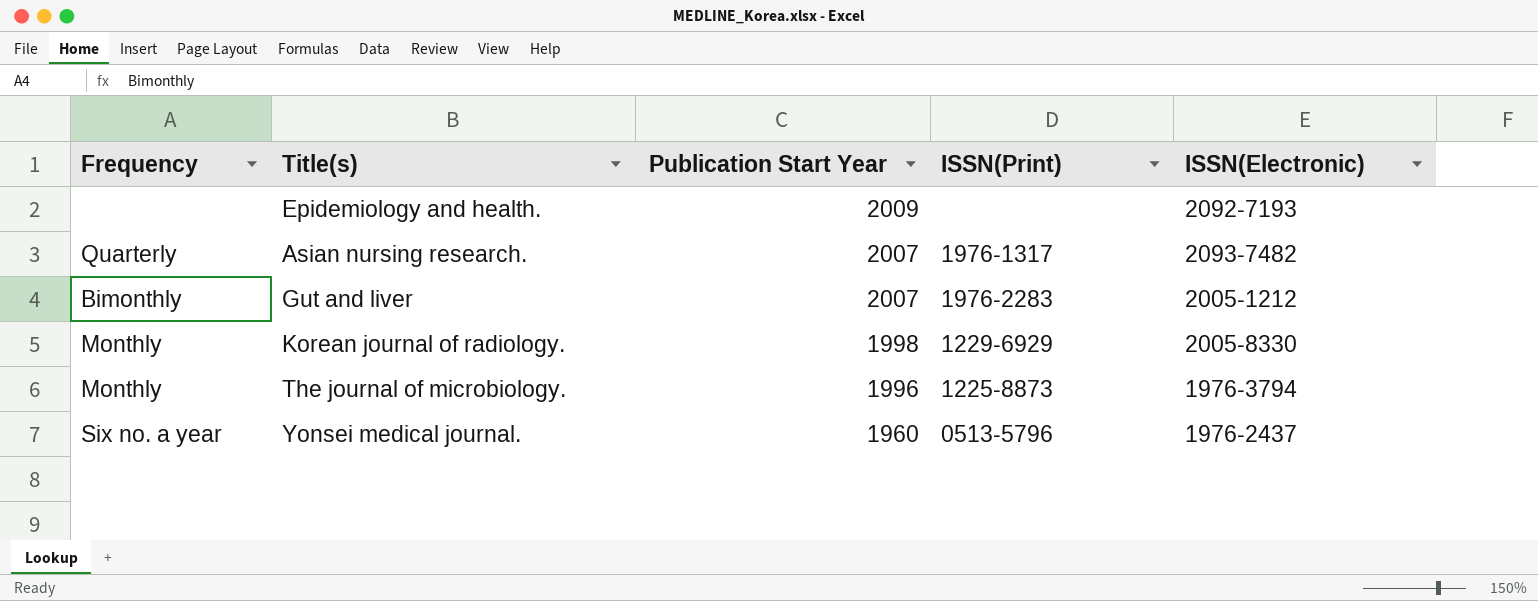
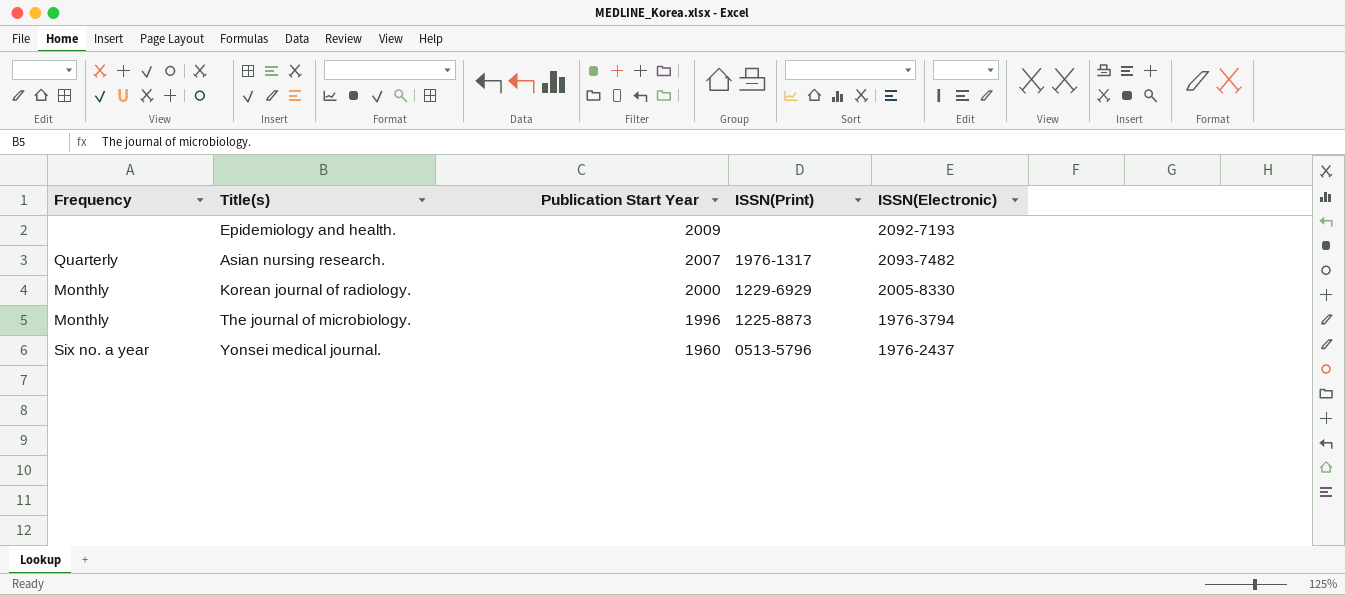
row Gut and liver: Bimonthly | 2007 | 1976-2283 | 2005-1212 -> none
Korean journal of radiology. | Publication Start Year: 1998 -> 2000

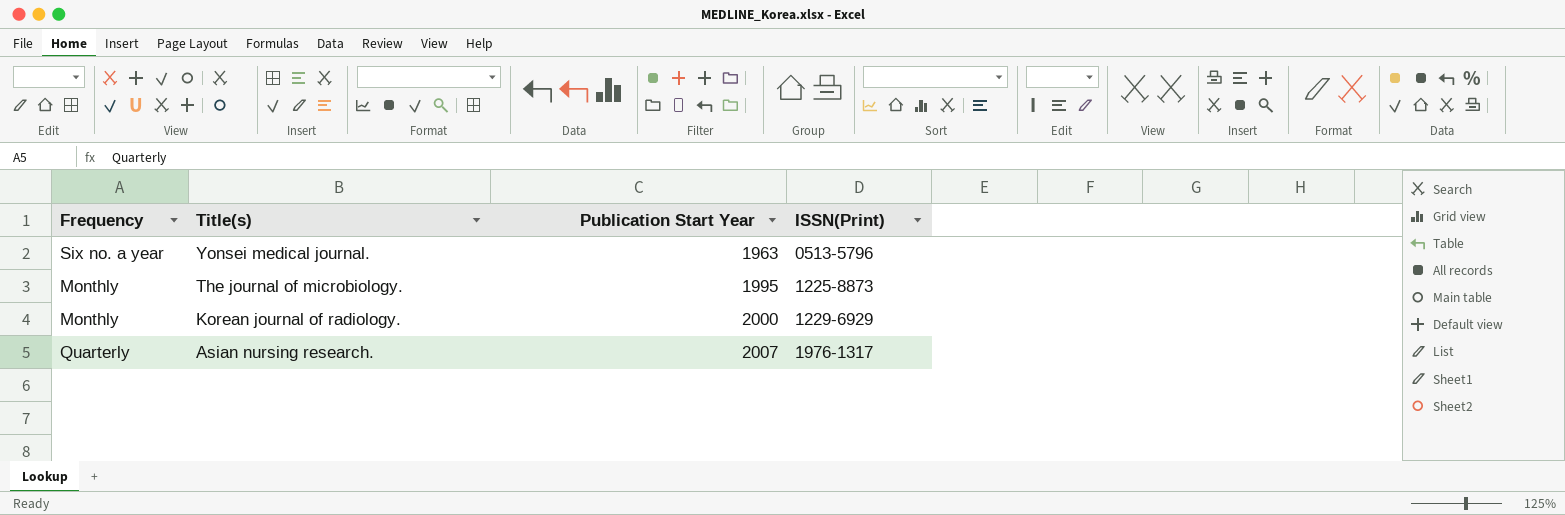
row order: Publication Start Year descending -> Title(s) descending
column ISSN(Electronic) | position: 5 -> none
row Epidemiology and health.: none | 2009 | none | 2092-7193 -> none
Yonsei medical journal. | Publication Start Year: 1960 -> 1963
The journal of microbiology. | Publication Start Year: 1996 -> 1995

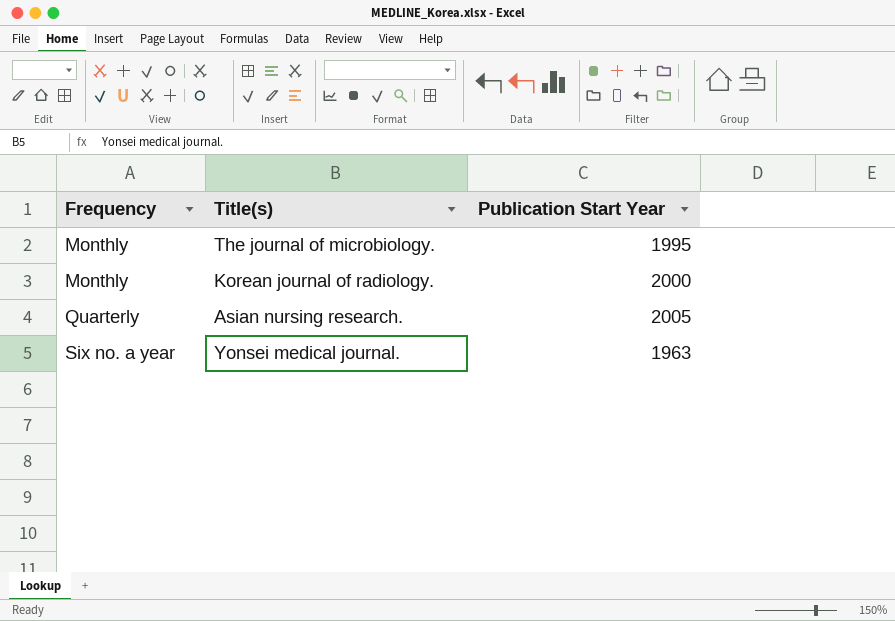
row order: Title(s) descending -> Frequency ascending
column ISSN(Print) | position: 4 -> none
Asian nursing research. | Publication Start Year: 2007 -> 2005

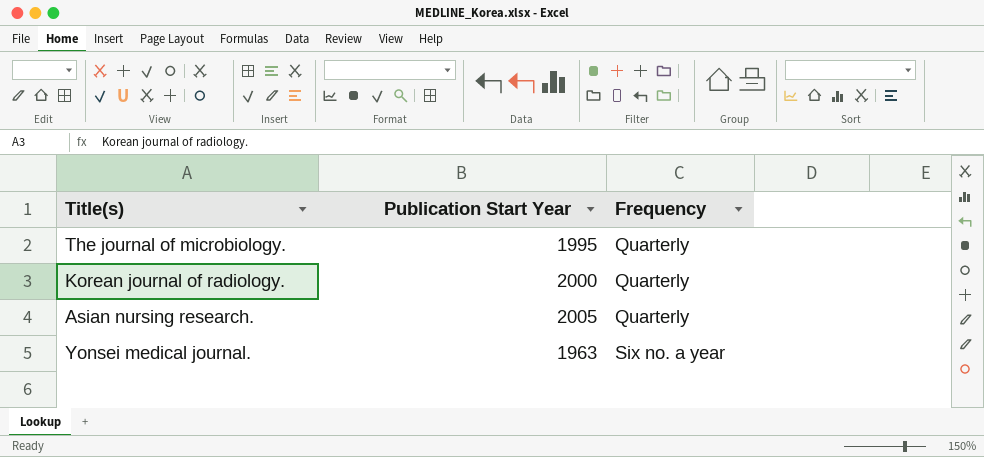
column Frequency | position: 1 -> 3
The journal of microbiology. | Frequency: Monthly -> Quarterly
Korean journal of radiology. | Frequency: Monthly -> Quarterly

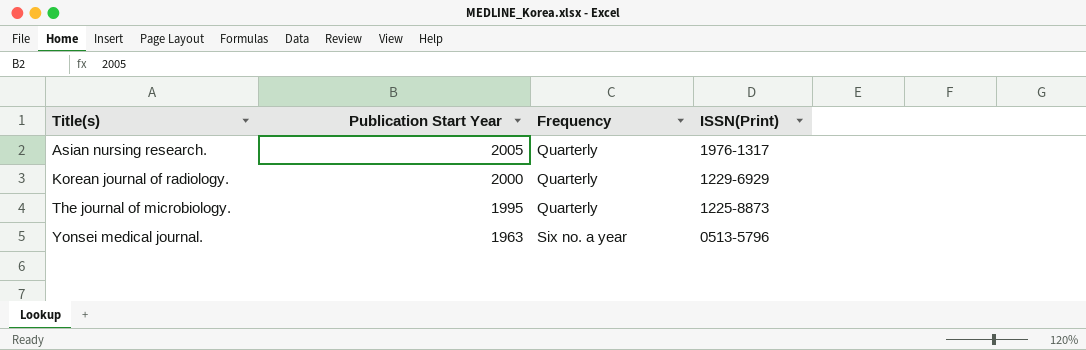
row order: Frequency ascending -> Title(s) ascending
column ISSN(Print) | position: none -> 4

